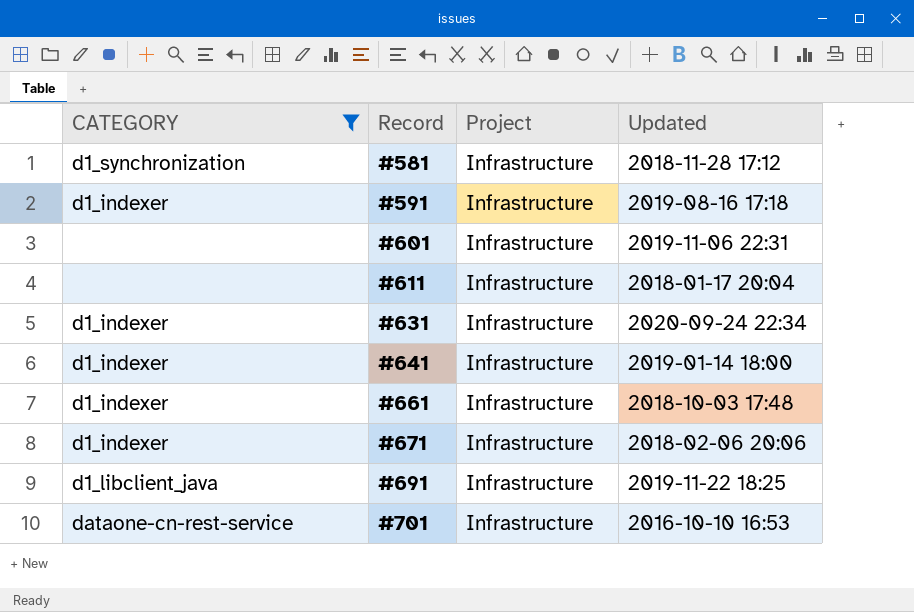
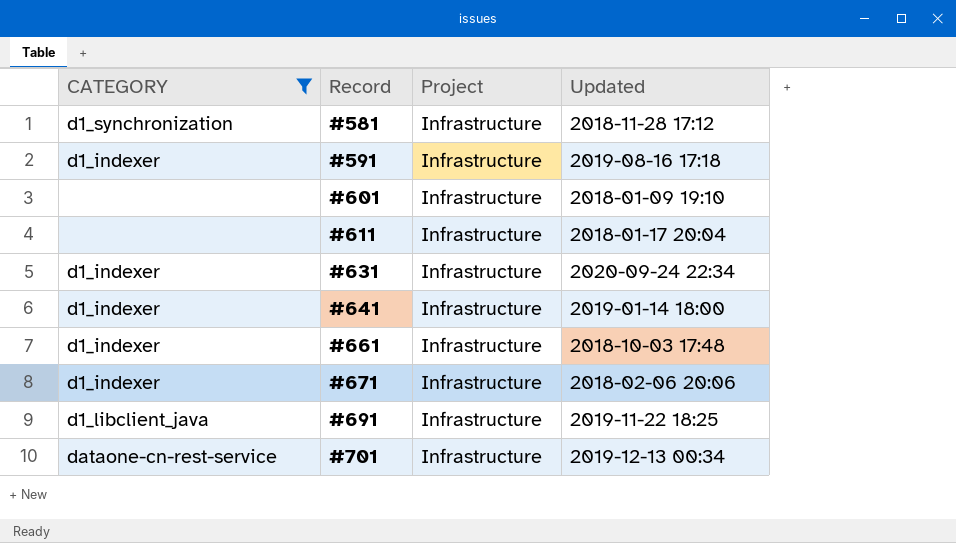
#601 | Updated: 2019-11-06 22:31 -> 2018-01-09 19:10
#701 | Updated: 2016-10-10 16:53 -> 2019-12-13 00:34

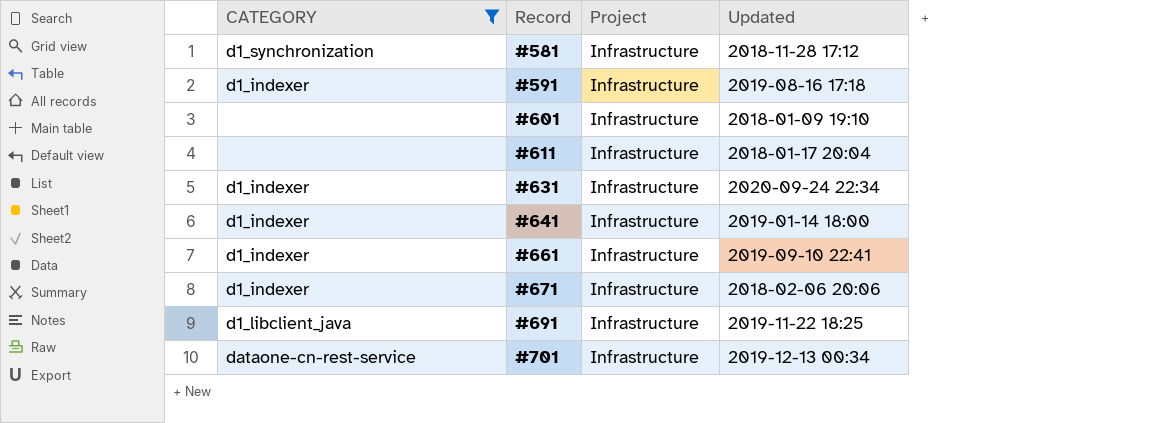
#661 | Updated: 2018-10-03 17:48 -> 2019-09-10 22:41

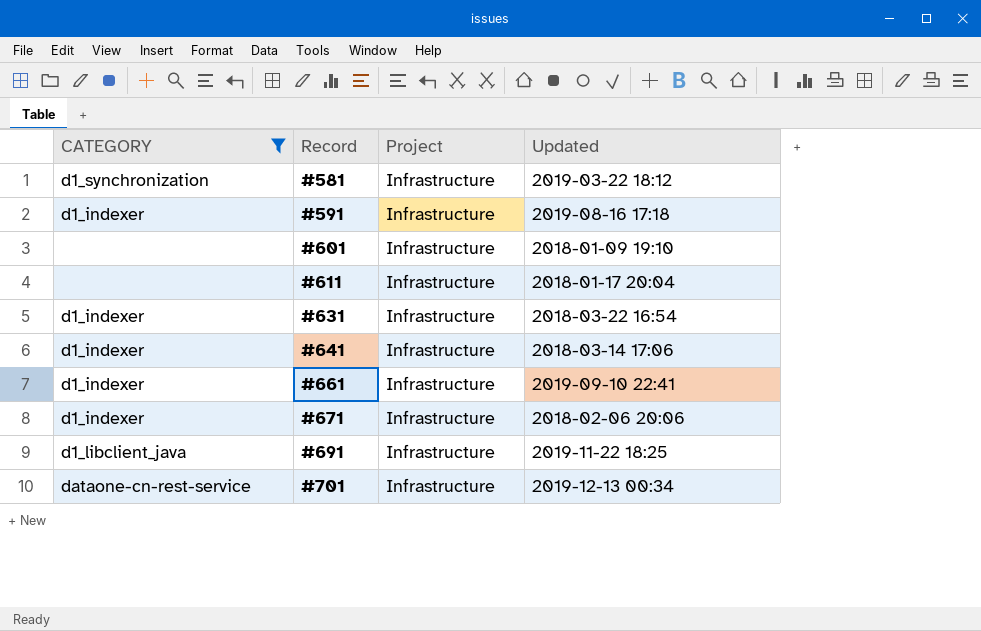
#581 | Updated: 2018-11-28 17:12 -> 2019-03-22 18:12
#631 | Updated: 2020-09-24 22:34 -> 2018-03-22 16:54
#641 | Updated: 2019-01-14 18:00 -> 2018-03-14 17:06

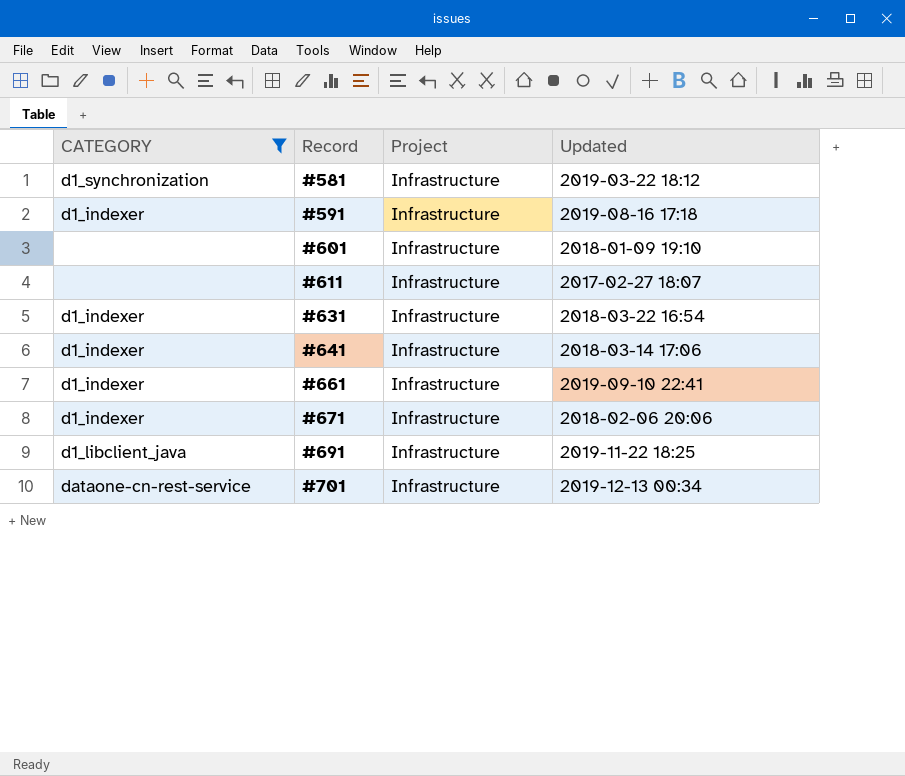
#611 | Updated: 2018-01-17 20:04 -> 2017-02-27 18:07

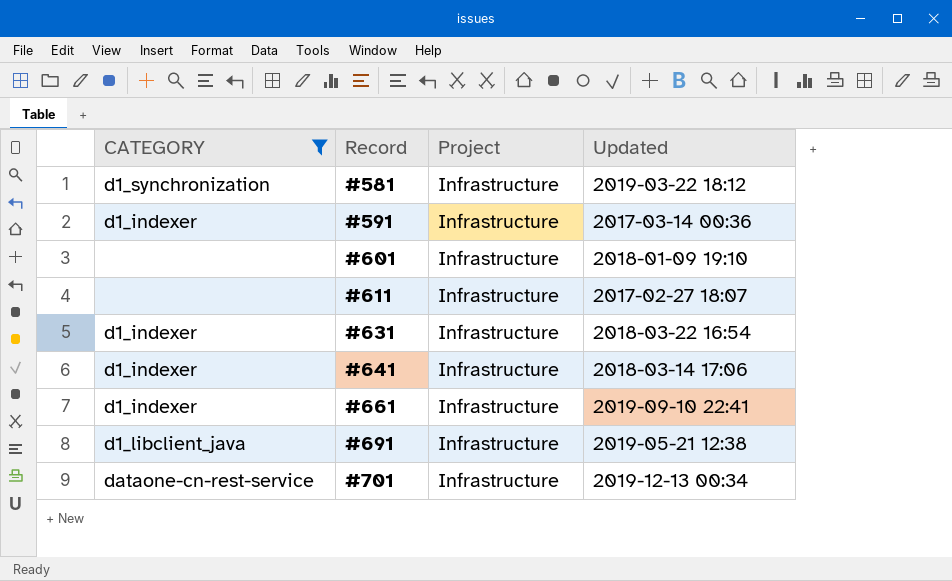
row #671: d1_indexer | Infrastructure | 2018-02-06 20:06 -> none
#591 | Updated: 2019-08-16 17:18 -> 2017-03-14 00:36
#691 | Updated: 2019-11-22 18:25 -> 2019-05-21 12:38

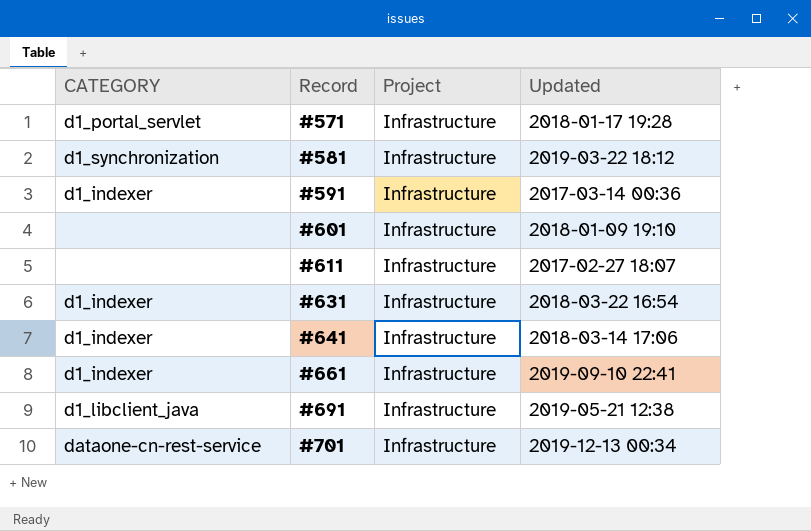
filter: CATEGORY != d1_portal_servlet -> none

